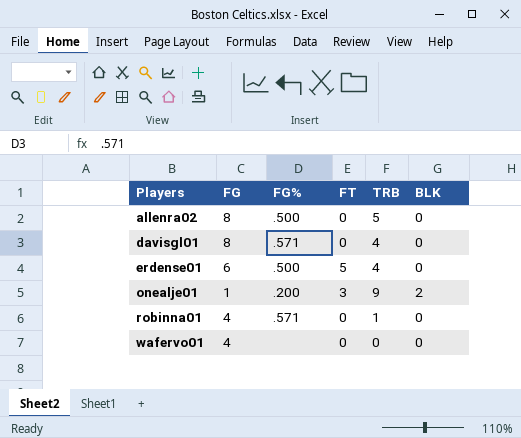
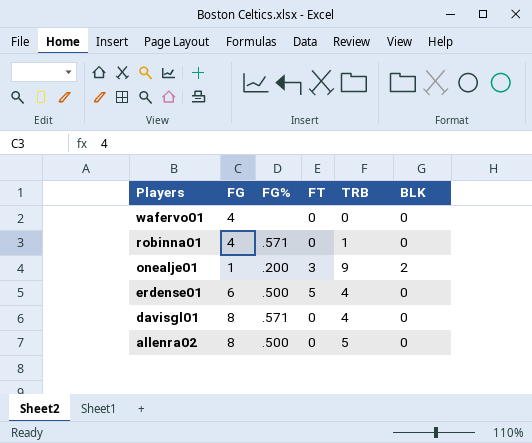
row order: Players ascending -> Players descending

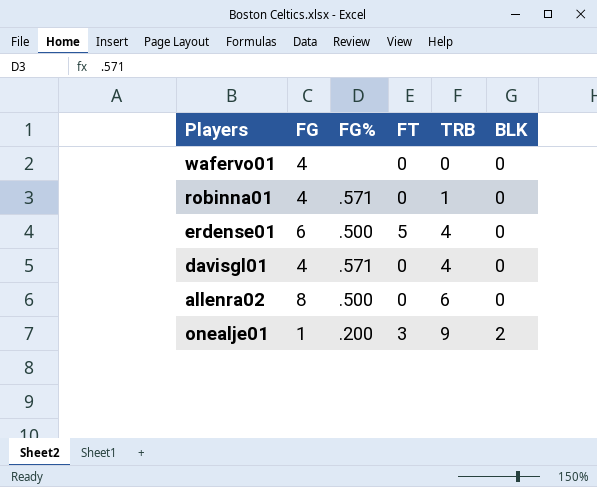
row order: Players descending -> TRB ascending
davisgl01 | FG: 8 -> 4
allenra02 | TRB: 5 -> 6

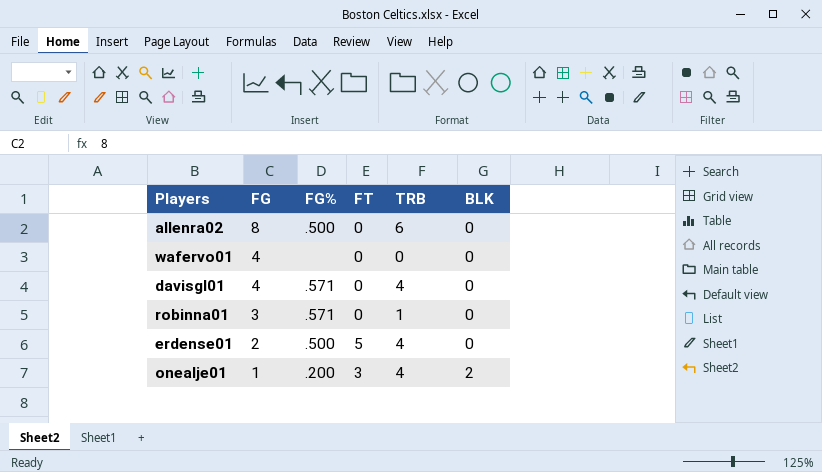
row order: TRB ascending -> FG descending
robinna01 | FG: 4 -> 3
erdense01 | FG: 6 -> 2
onealje01 | TRB: 9 -> 4

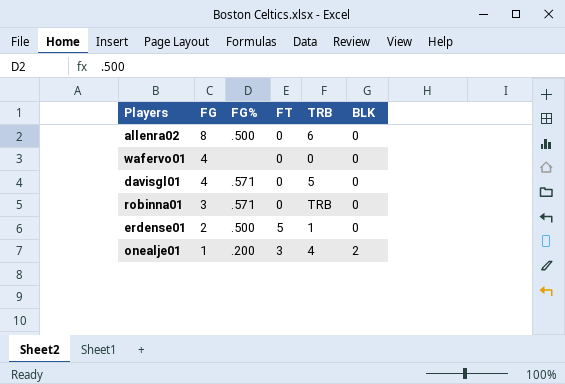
davisgl01 | TRB: 4 -> 5
robinna01 | TRB: 1 -> TRB
erdense01 | TRB: 4 -> 1

